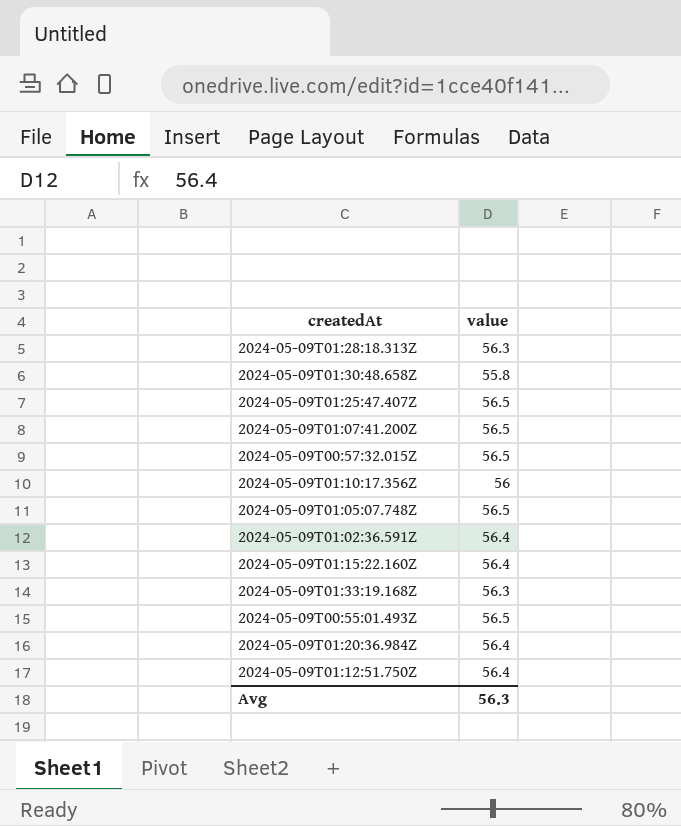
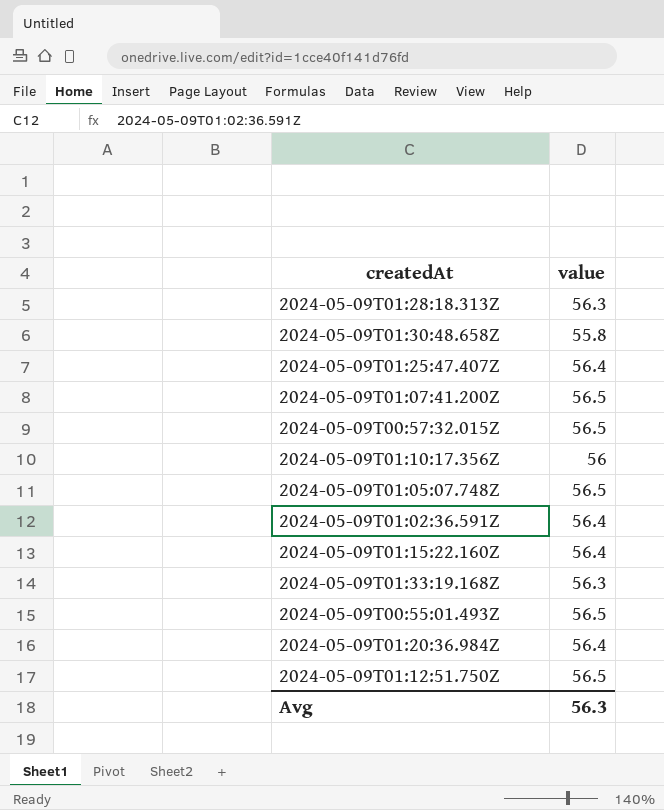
2024-05-09T01:25:47.407Z | value: 56.5 -> 56.4
2024-05-09T01:12:51.750Z | value: 56.4 -> 56.5

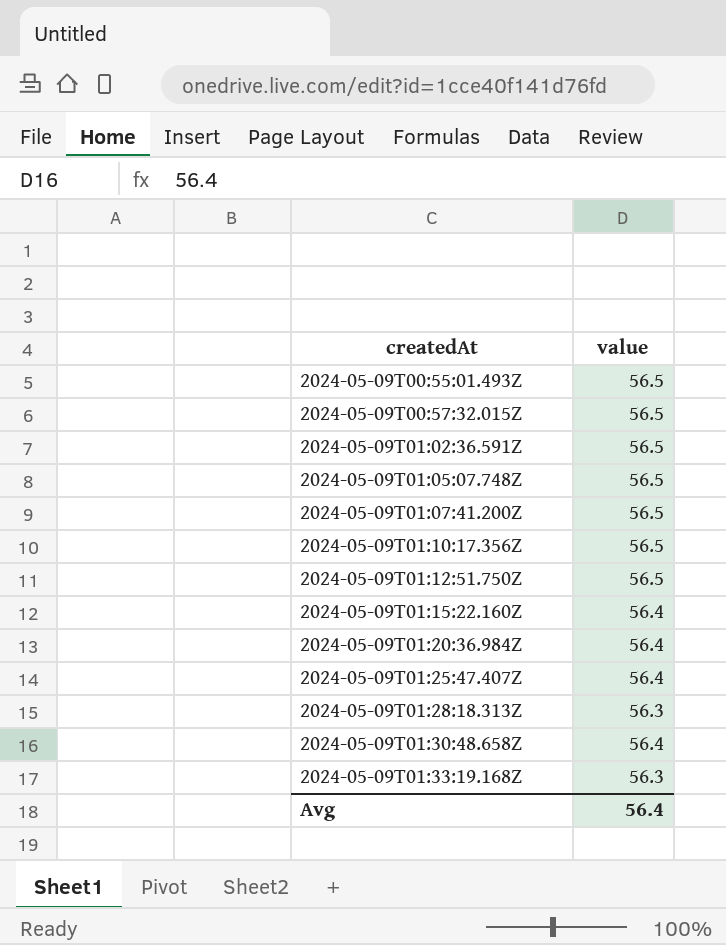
row order: none -> createdAt ascending
2024-05-09T01:02:36.591Z | value: 56.4 -> 56.5
2024-05-09T01:10:17.356Z | value: 56 -> 56.5
2024-05-09T01:30:48.658Z | value: 55.8 -> 56.4
Avg | value: 56.3 -> 56.4

